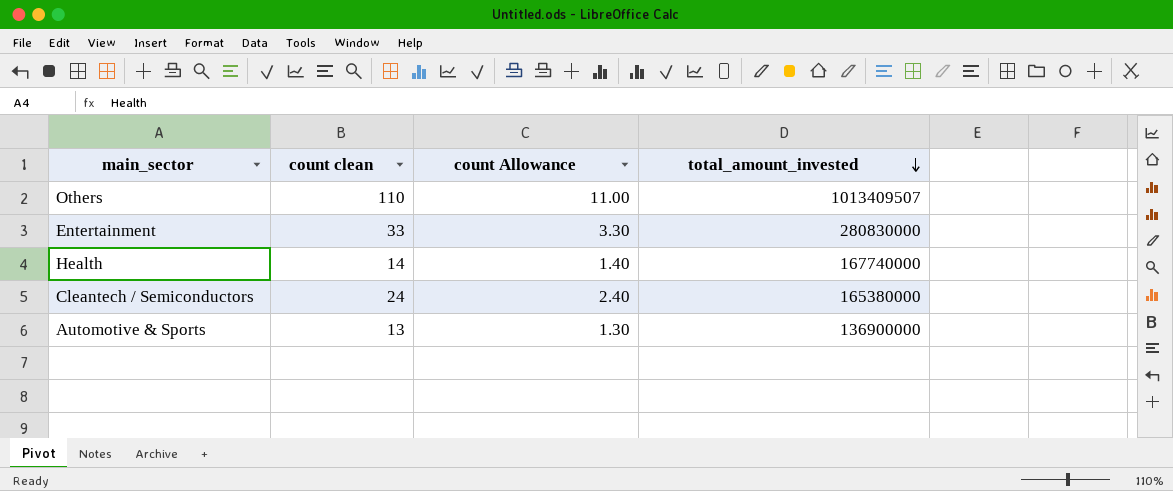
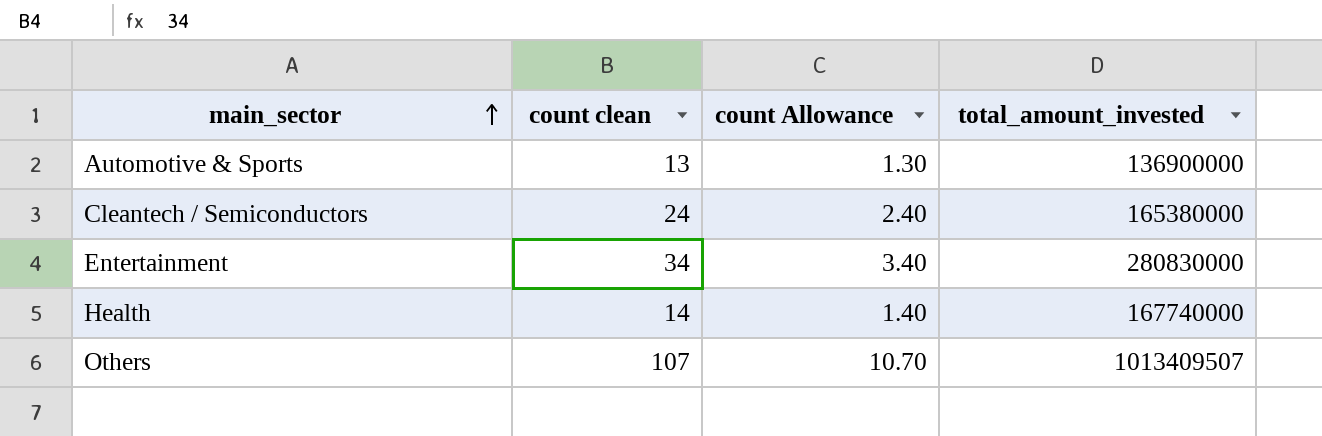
row order: total_amount_invested descending -> main_sector ascending
Entertainment | count clean: 33 -> 34
Entertainment | count Allowance: 3.30 -> 3.40
Others | count clean: 110 -> 107
Others | count Allowance: 11.00 -> 10.70

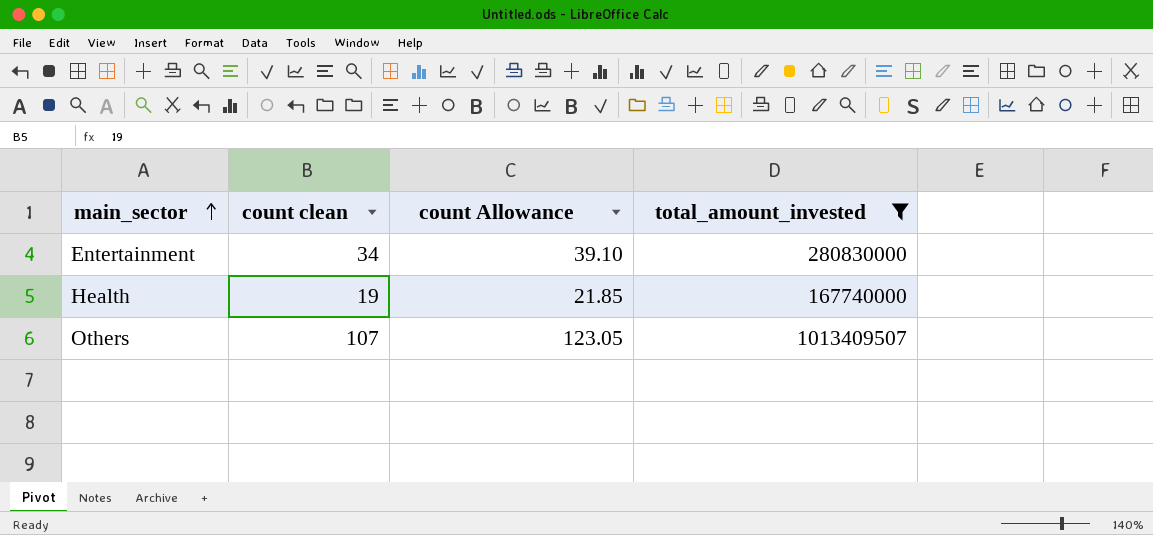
filter: none -> total_amount_invested >= 167740000
column count Allowance | formula: [count clean] * 0.1 -> [count clean] * 1.15
Health | count clean: 14 -> 19

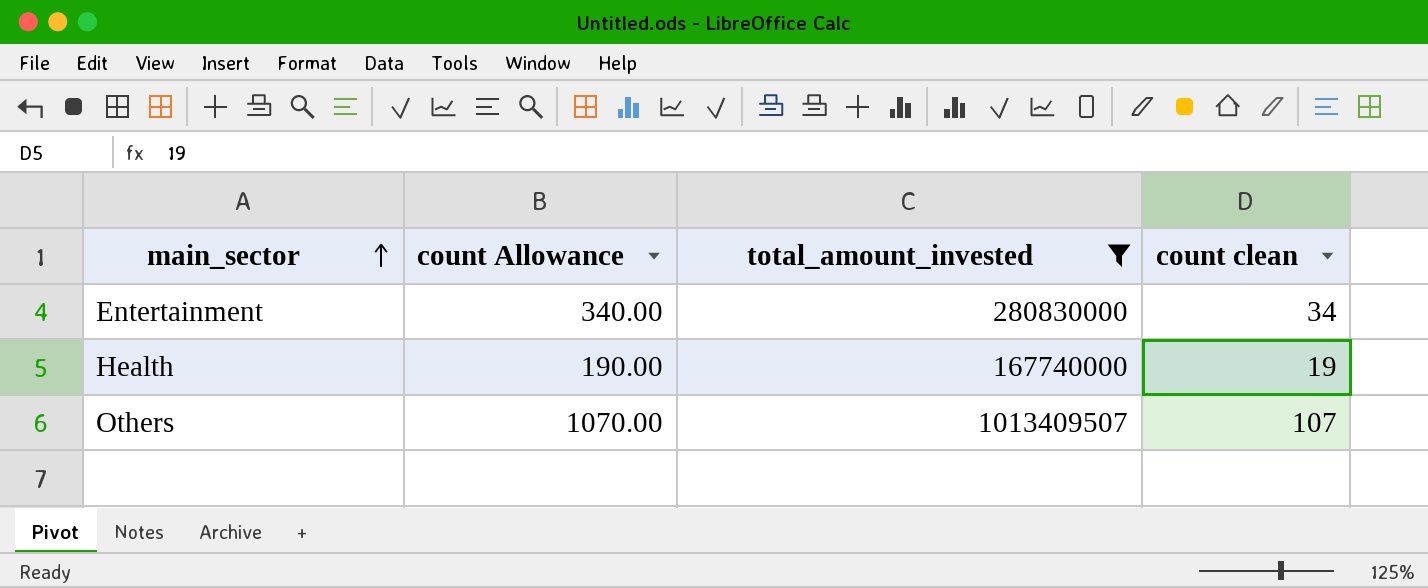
column count Allowance | formula: [count clean] * 1.15 -> [count clean] * 10
column count clean | position: 2 -> 4

